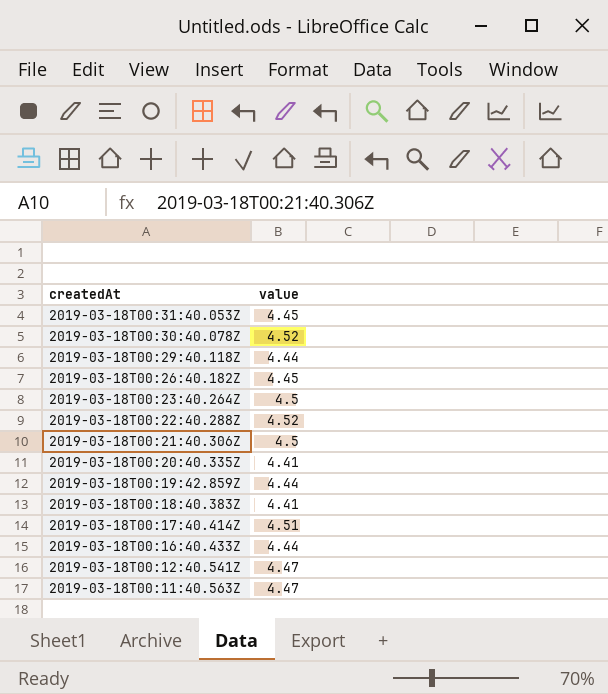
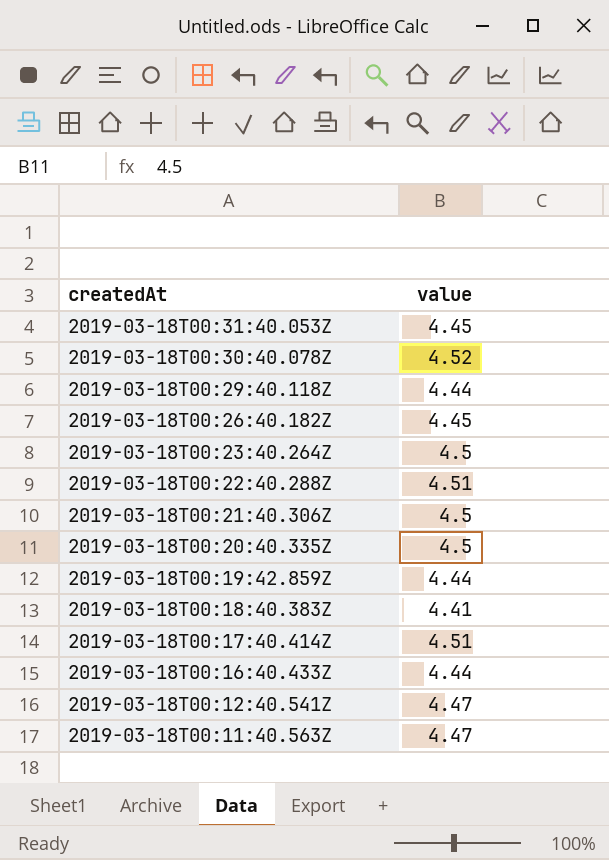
2019-03-18T00:22:40.288Z | value: 4.52 -> 4.51
2019-03-18T00:20:40.335Z | value: 4.41 -> 4.5

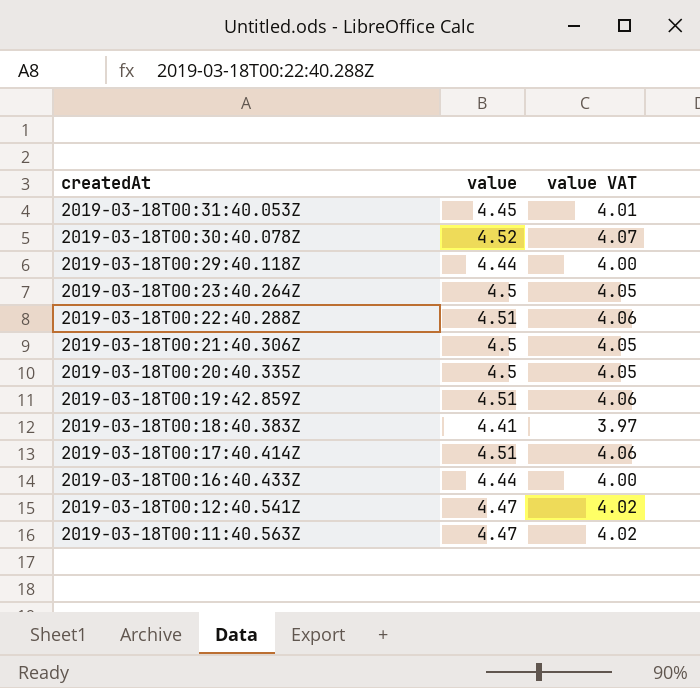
column value VAT | formula: none -> [value] * 0.9
row 2019-03-18T00:26:40.182Z: 4.45 -> none
2019-03-18T00:19:42.859Z | value: 4.44 -> 4.51

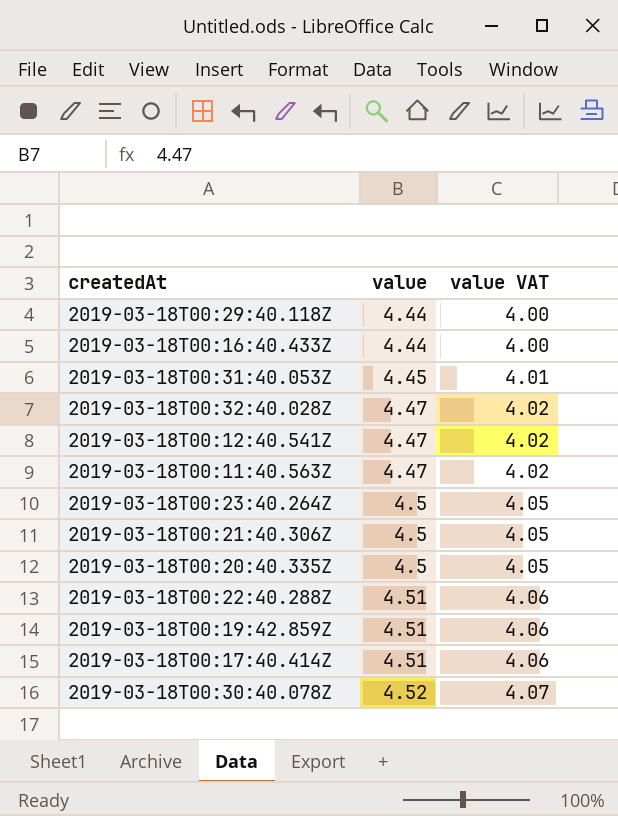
row order: createdAt descending -> value ascending
row 2019-03-18T00:18:40.383Z: 4.41 | 3.97 -> none
row 2019-03-18T00:32:40.028Z: none -> 4.47 | 4.02

